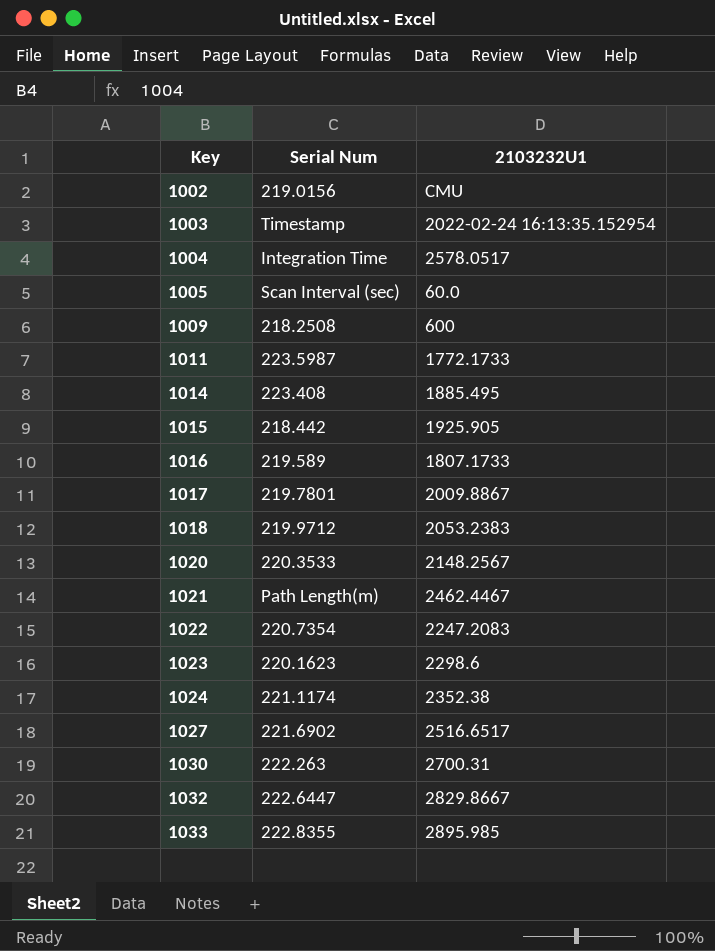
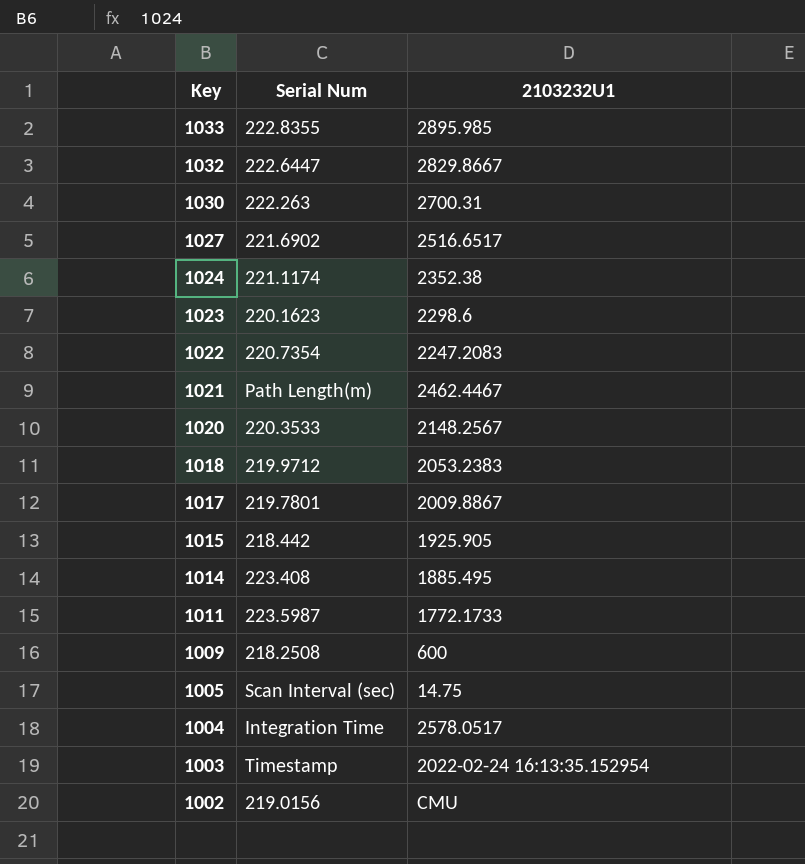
row order: Key ascending -> Key descending
row 1016: 219.589 | 1807.1733 -> none
1005 | 2103232U1: 60.0 -> 14.75

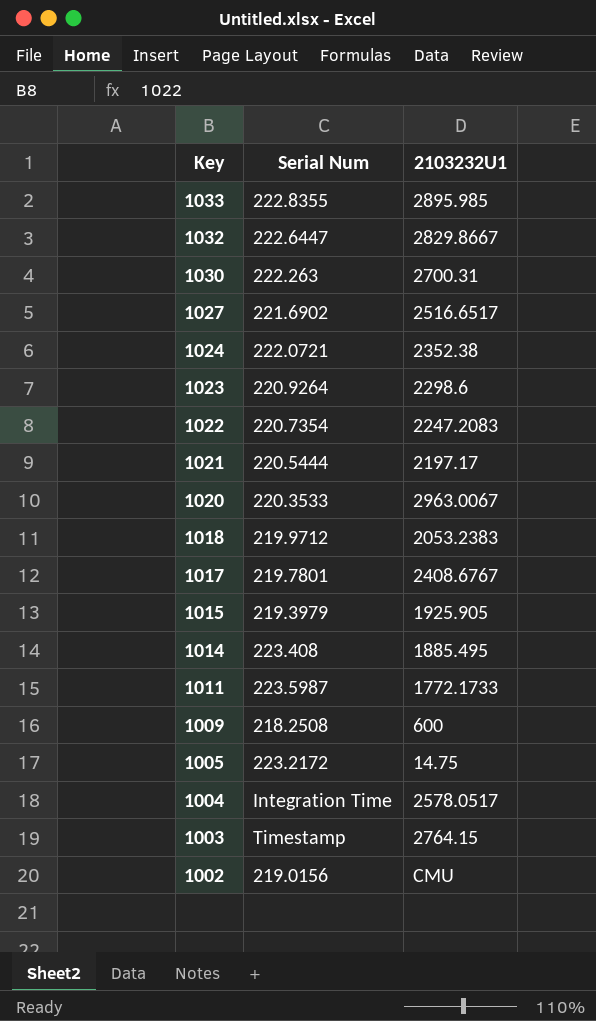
1024 | Serial Num: 221.1174 -> 222.0721
1023 | Serial Num: 220.1623 -> 220.9264
1021 | Serial Num: Path Length(m) -> 220.5444
1021 | 2103232U1: 2462.4467 -> 2197.17
1020 | 2103232U1: 2148.2567 -> 2963.0067
1017 | 2103232U1: 2009.8867 -> 2408.6767
1015 | Serial Num: 218.442 -> 219.3979
1005 | Serial Num: Scan Interval (sec) -> 223.2172
1003 | 2103232U1: 2022-02-24 16:13:35.152954 -> 2764.15

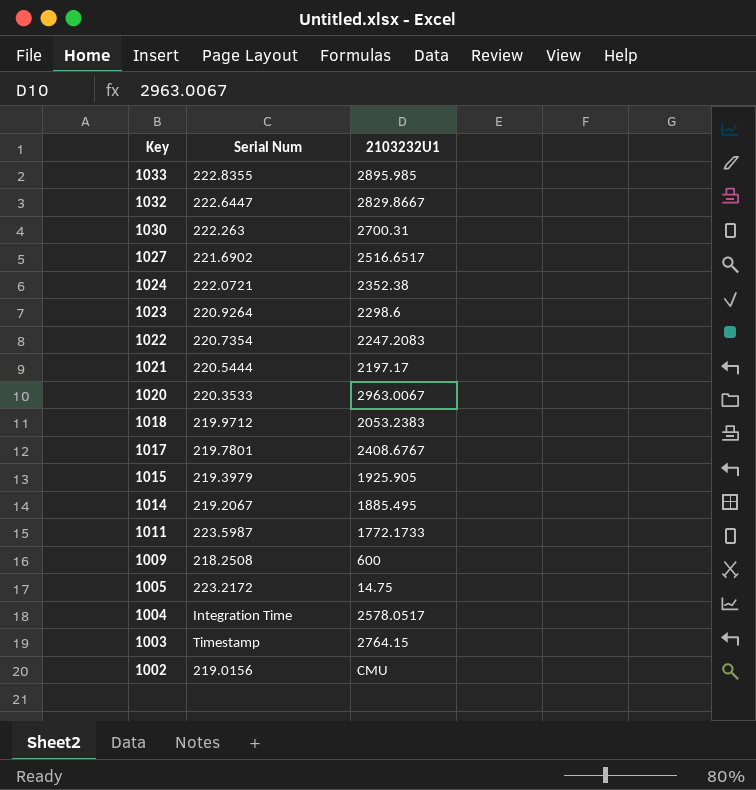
1014 | Serial Num: 223.408 -> 219.2067

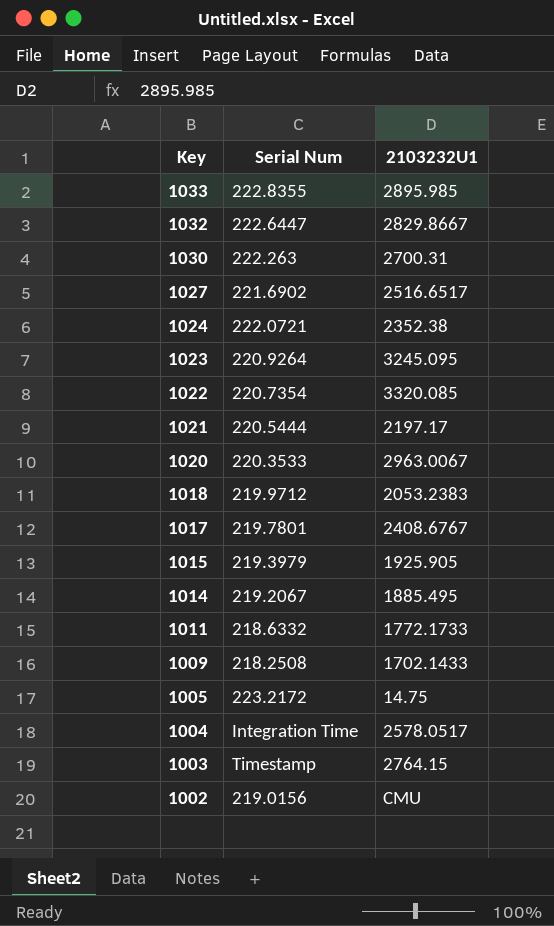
1023 | 2103232U1: 2298.6 -> 3245.095
1022 | 2103232U1: 2247.2083 -> 3320.085
1011 | Serial Num: 223.5987 -> 218.6332
1009 | 2103232U1: 600 -> 1702.1433

